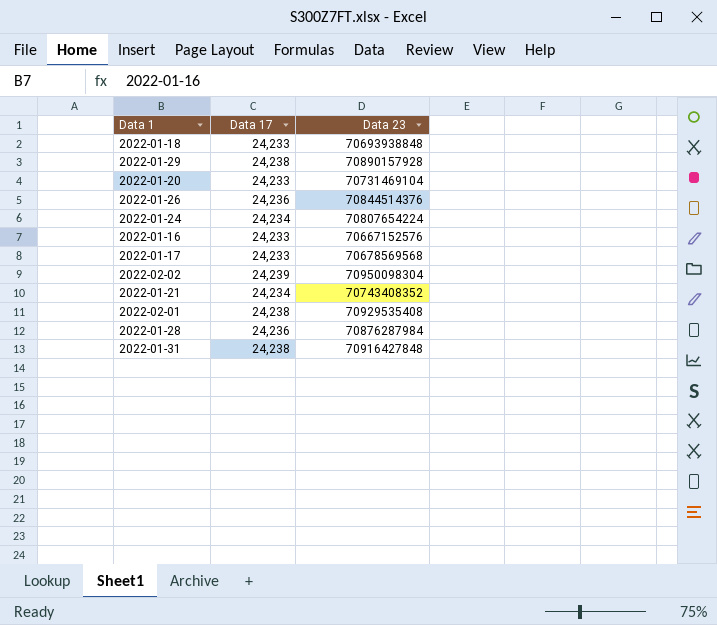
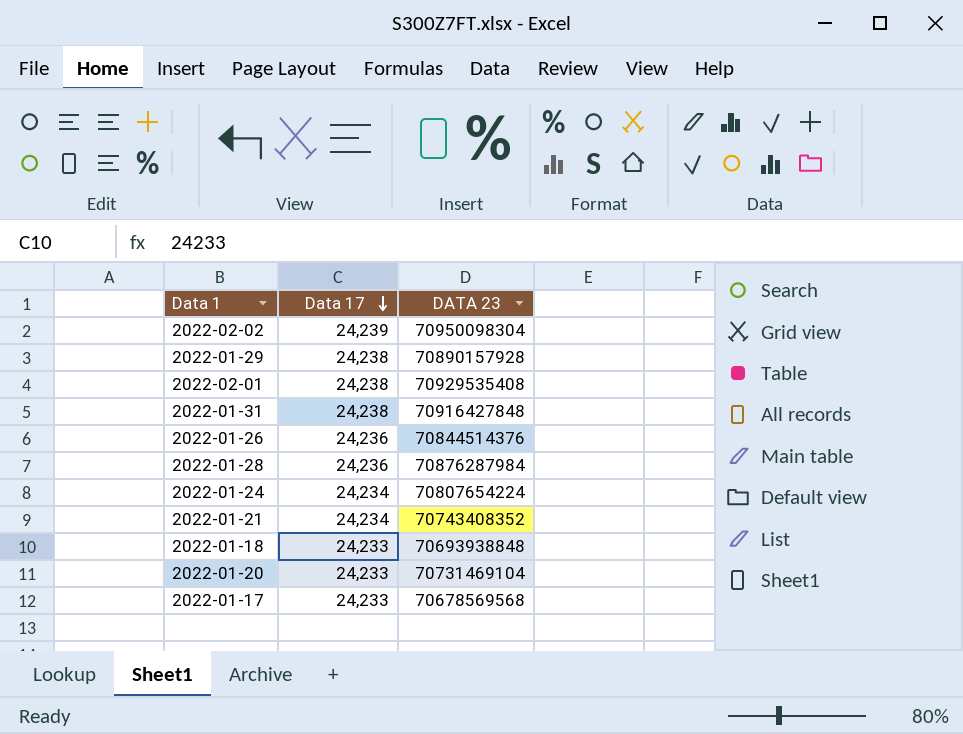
row order: none -> Data 17 descending
column name: Data 23 -> DATA 23
row 2022-01-16: 24,233 | 70667152576 -> none

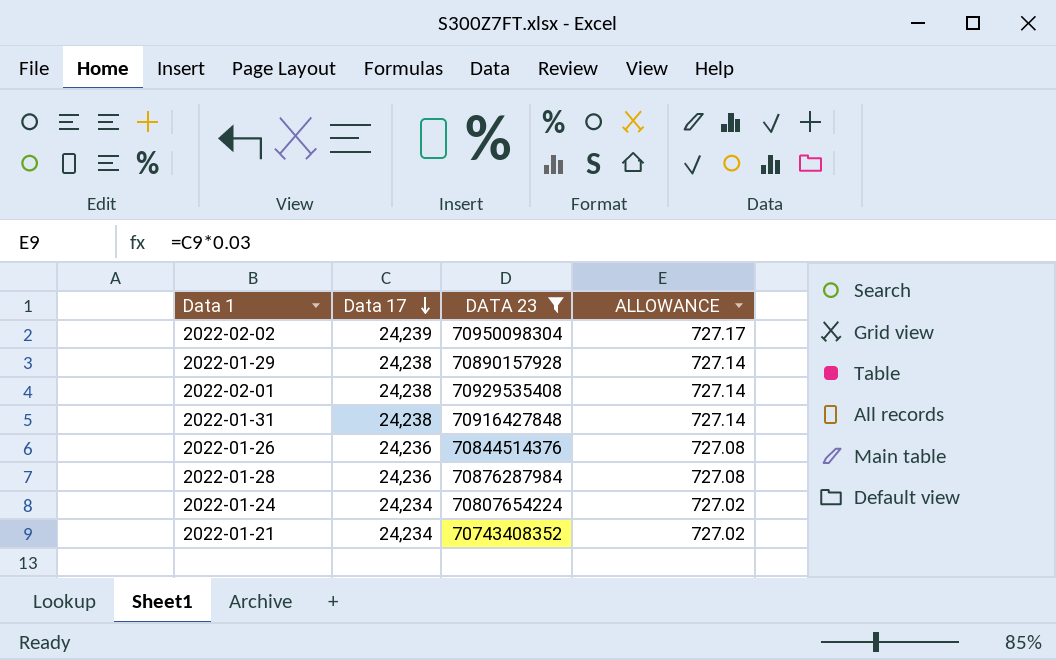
filter: none -> DATA 23 >= 70743408352
column ALLOWANCE | formula: none -> [Data 17] * 0.03

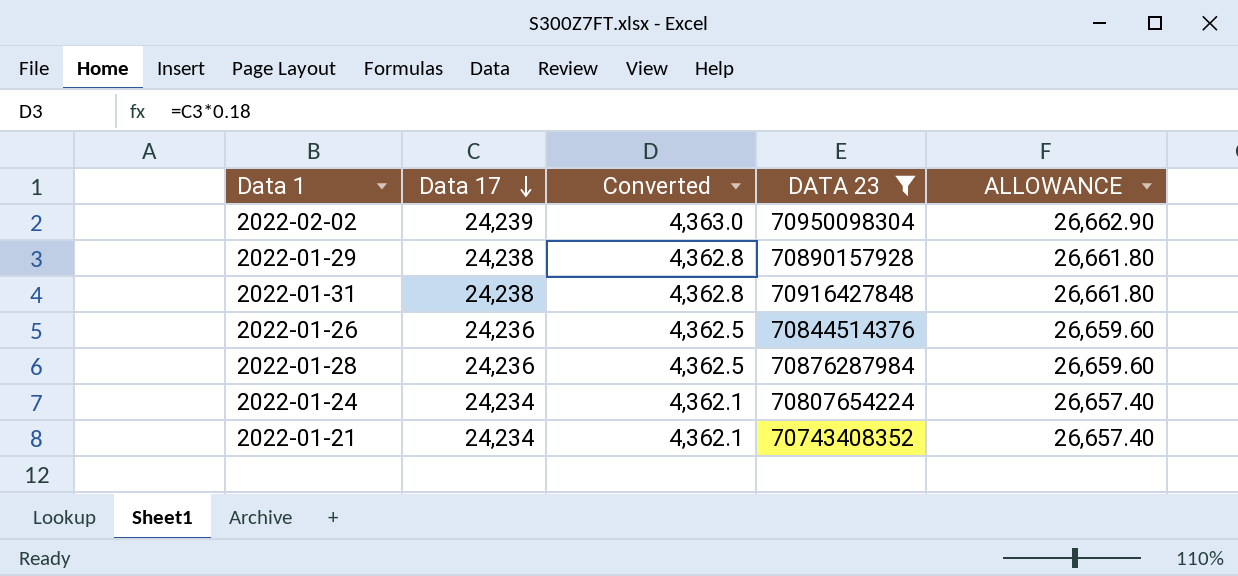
column Converted | formula: none -> [Data 17] * 0.18
column ALLOWANCE | formula: [Data 17] * 0.03 -> [Data 17] * 1.1
row 2022-02-01: 24,238 | 70929535408 | 727.14 -> none

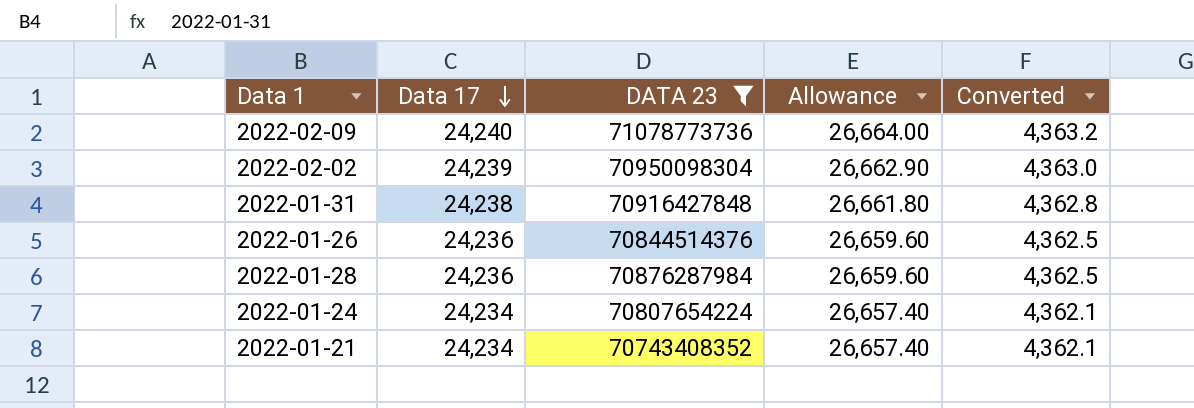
column name: ALLOWANCE -> Allowance
column Converted | position: 3 -> 5
row 2022-01-29: 24,238 | 4,362.8 | 70890157928 | 26,661.80 -> none
row 2022-02-09: none -> 24,240 | 71078773736 | 26,664.00 | 4,363.2

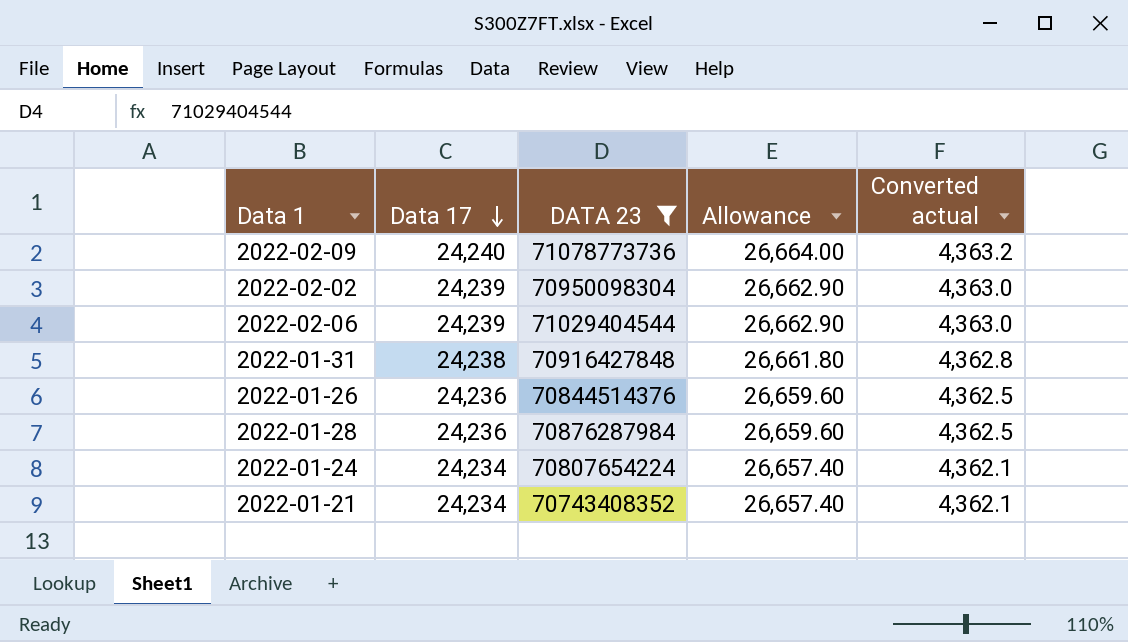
column name: Converted -> Converted actual
row 2022-02-06: none -> 24,239 | 71029404544 | 26,662.90 | 4,363.0

